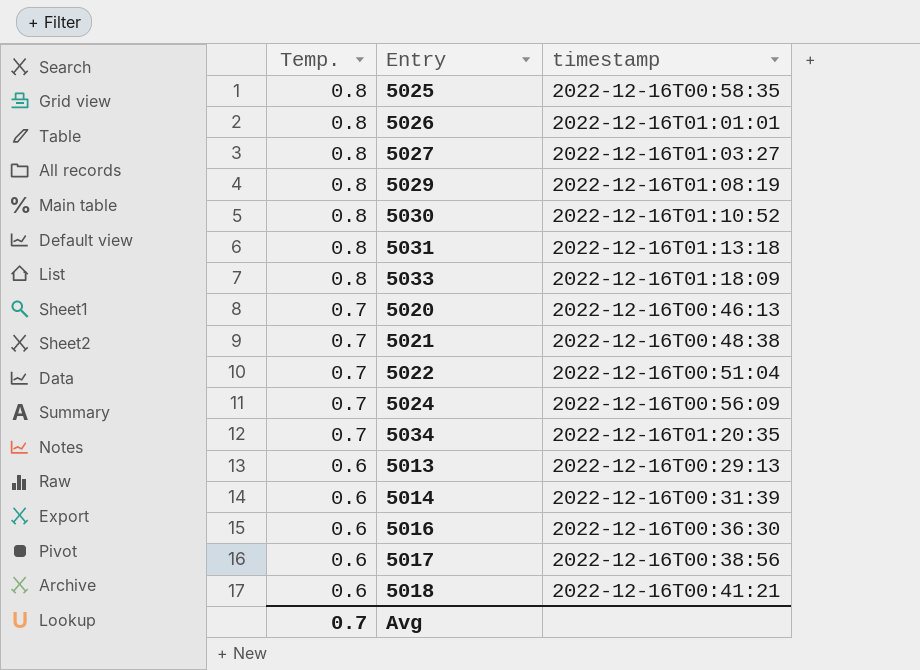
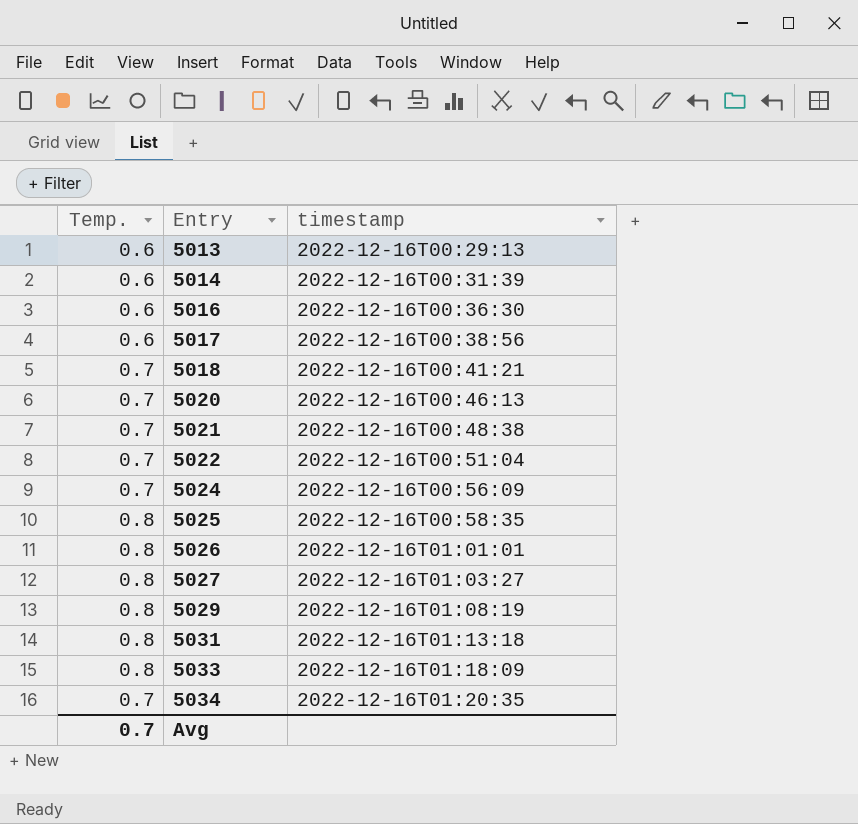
row order: Temp. descending -> Entry ascending
row 5030: 0.8 | 2022-12-16T01:10:52 -> none
5018 | Temp.: 0.6 -> 0.7

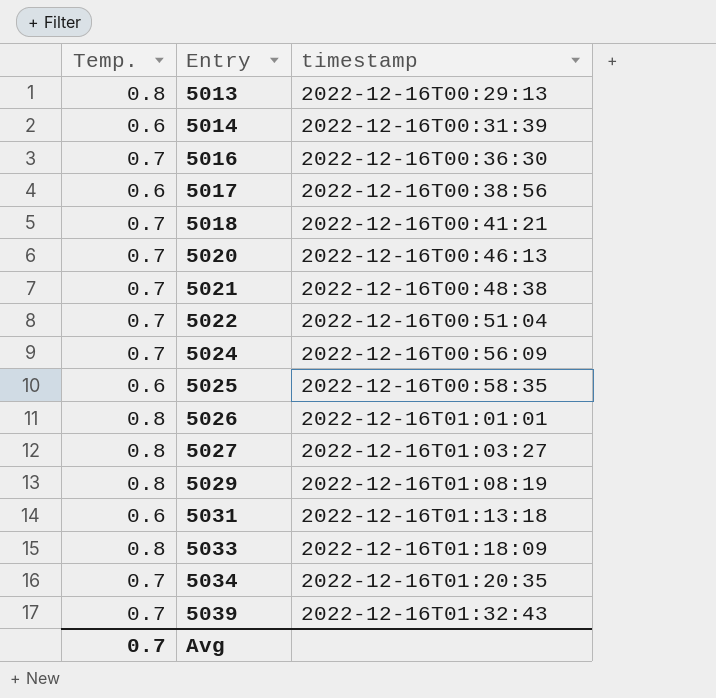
5013 | Temp.: 0.6 -> 0.8
5016 | Temp.: 0.6 -> 0.7
5025 | Temp.: 0.8 -> 0.6
5031 | Temp.: 0.8 -> 0.6
row 5039: none -> 0.7 | 2022-12-16T01:32:43

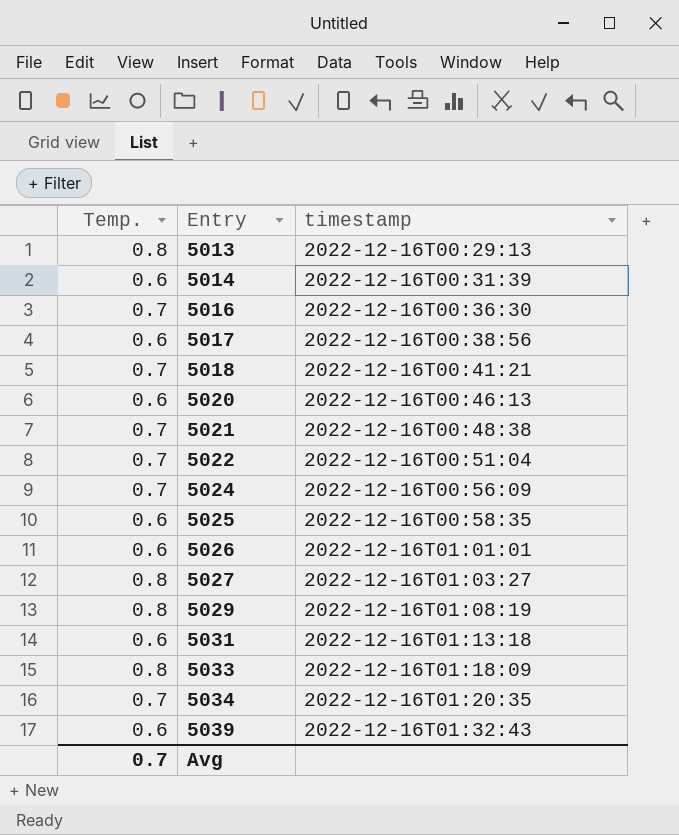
5020 | Temp.: 0.7 -> 0.6
5026 | Temp.: 0.8 -> 0.6
5039 | Temp.: 0.7 -> 0.6

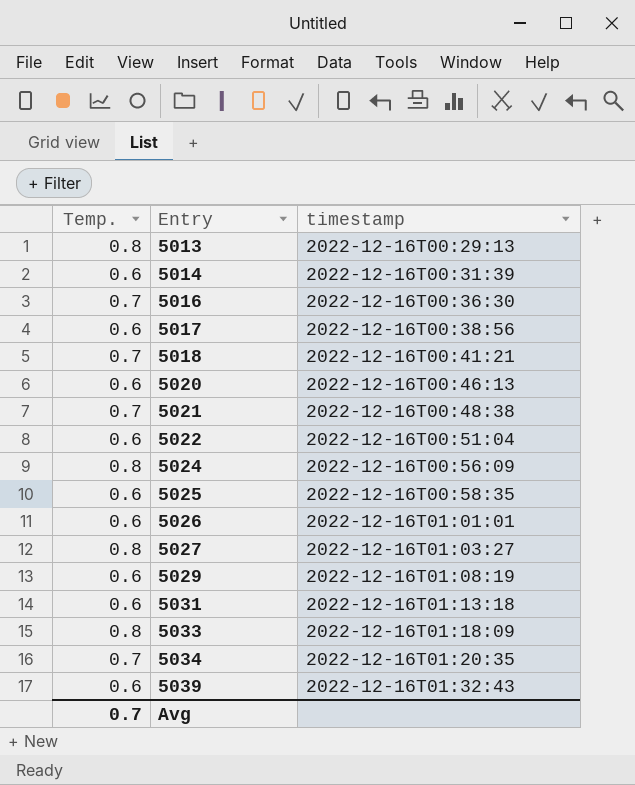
5022 | Temp.: 0.7 -> 0.6
5024 | Temp.: 0.7 -> 0.8
5029 | Temp.: 0.8 -> 0.6

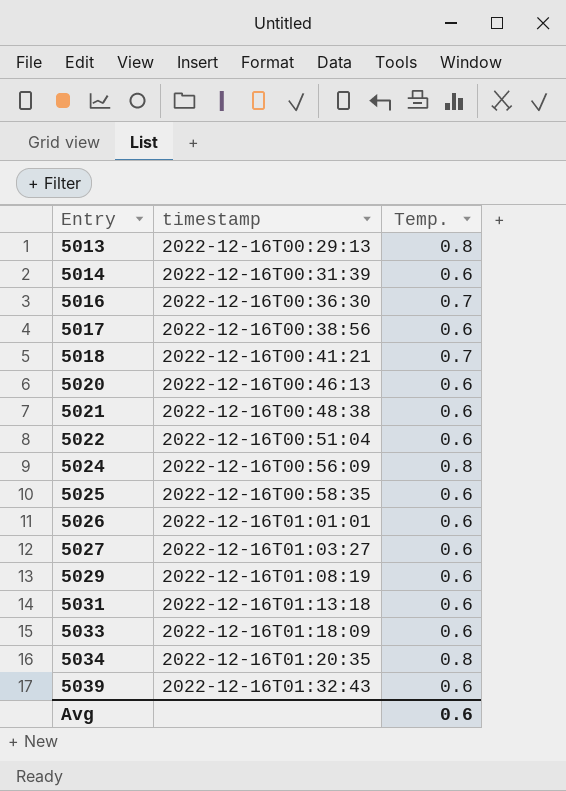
column Temp. | position: 1 -> 3
5021 | Temp.: 0.7 -> 0.6
5027 | Temp.: 0.8 -> 0.6
5033 | Temp.: 0.8 -> 0.6
5034 | Temp.: 0.7 -> 0.8
Avg | Temp.: 0.7 -> 0.6

